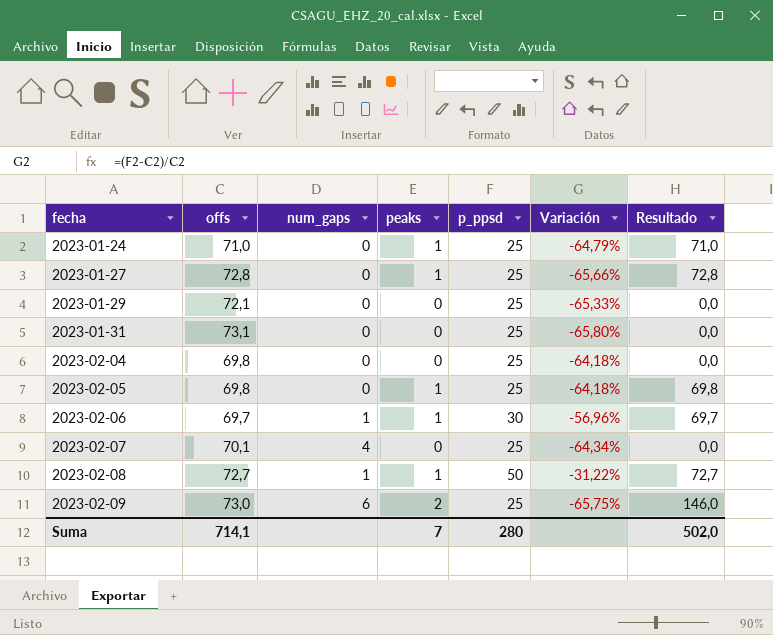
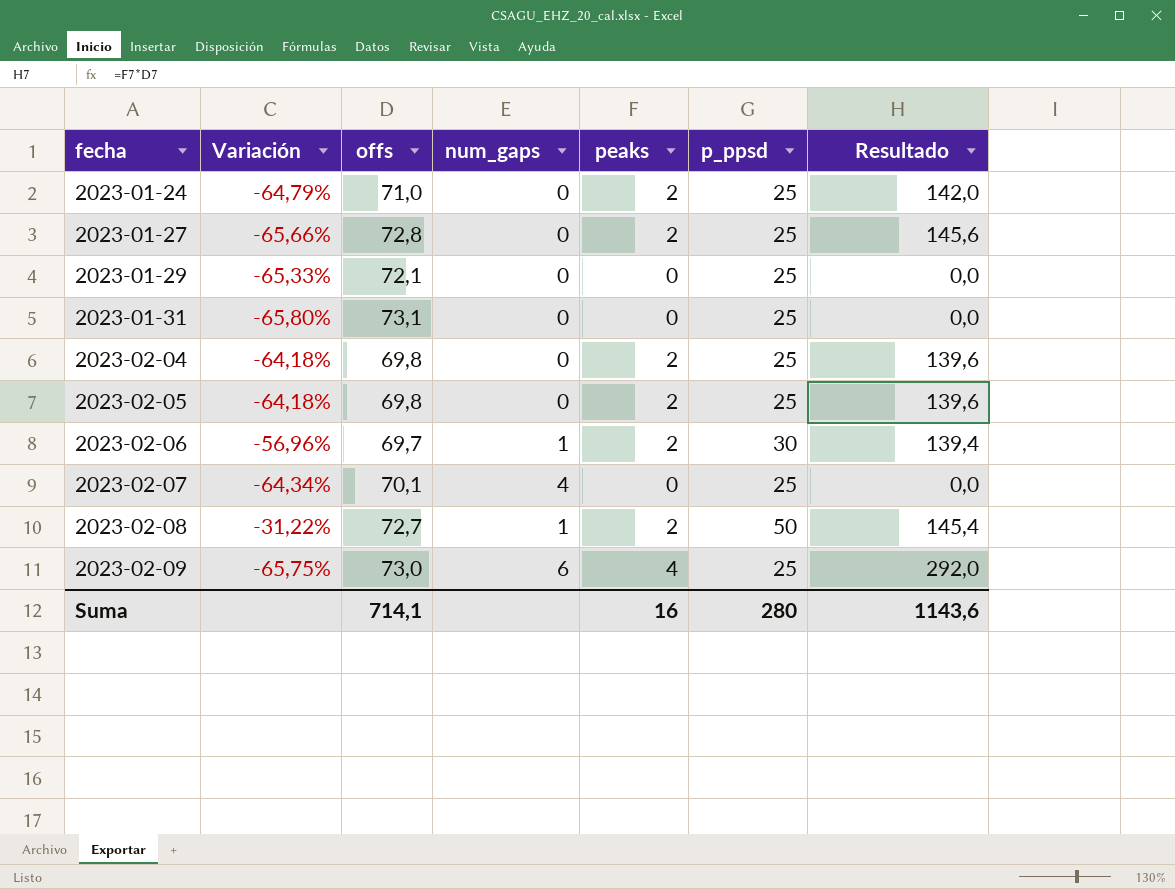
column Variación | position: 6 -> 2
2023-01-24 | peaks: 1 -> 2
2023-01-24 | Resultado: 71,0 -> 142,0
2023-01-27 | peaks: 1 -> 2
2023-01-27 | Resultado: 72,8 -> 145,6
2023-02-04 | peaks: 0 -> 2
2023-02-04 | Resultado: 0,0 -> 139,6
2023-02-05 | peaks: 1 -> 2
2023-02-05 | Resultado: 69,8 -> 139,6
2023-02-06 | peaks: 1 -> 2
2023-02-06 | Resultado: 69,7 -> 139,4
2023-02-08 | peaks: 1 -> 2
2023-02-08 | Resultado: 72,7 -> 145,4
2023-02-09 | peaks: 2 -> 4
2023-02-09 | Resultado: 146,0 -> 292,0
Suma | peaks: 7 -> 16
Suma | Resultado: 502,0 -> 1143,6

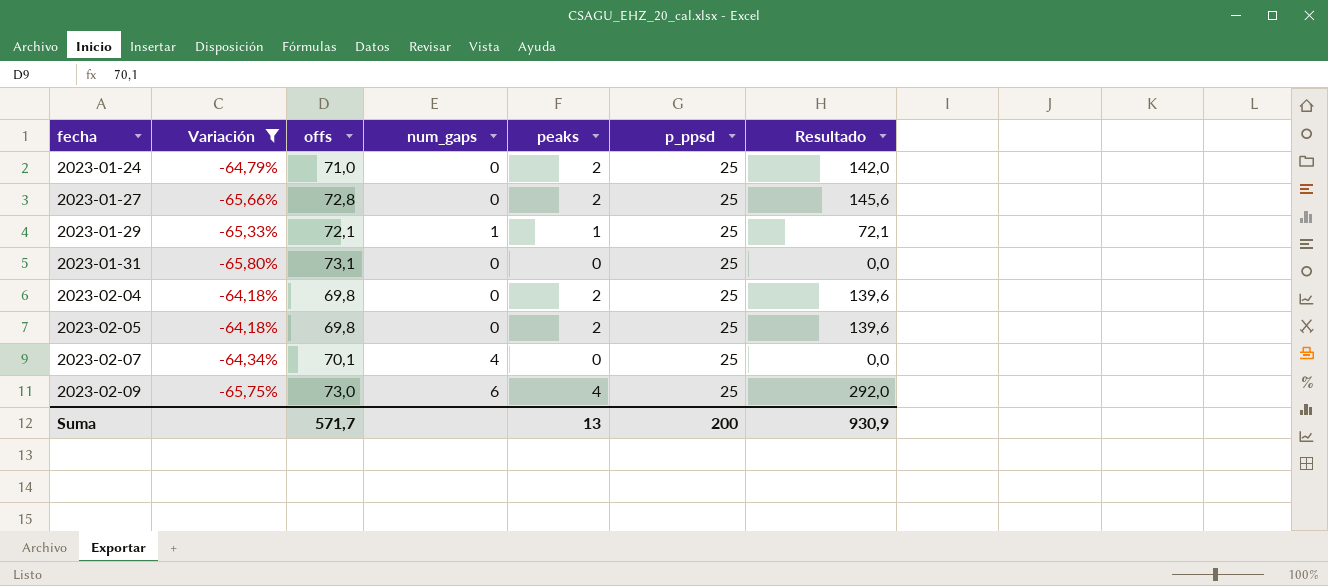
filter: none -> Variación <= -64,18%
2023-01-29 | num_gaps: 0 -> 1
2023-01-29 | peaks: 0 -> 1
2023-01-29 | Resultado: 0,0 -> 72,1
Suma | offs: 714,1 -> 571,7
Suma | peaks: 16 -> 13
Suma | p_ppsd: 280 -> 200
Suma | Resultado: 1143,6 -> 930,9

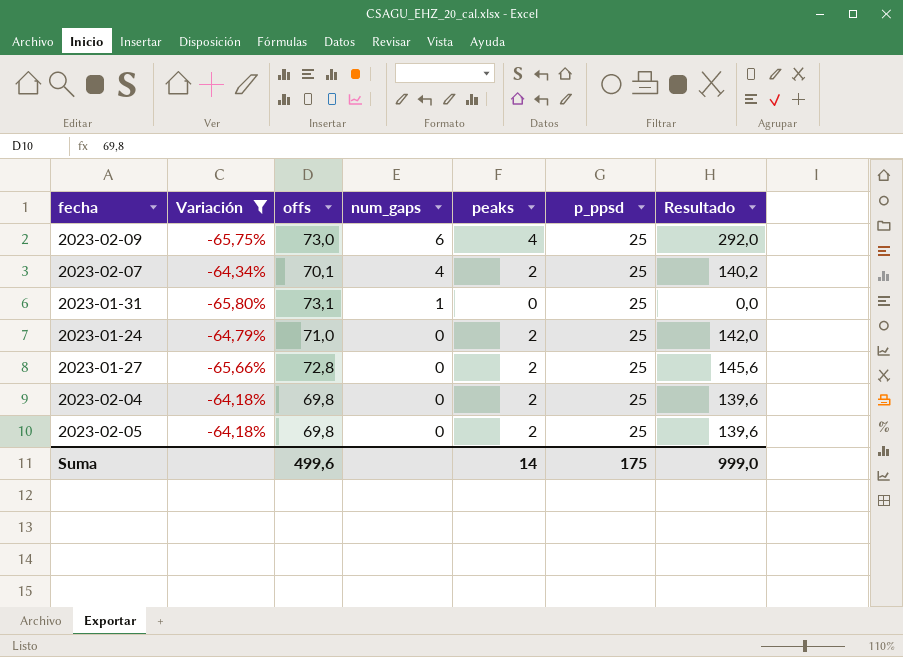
row order: fecha ascending -> num_gaps descending
row 2023-01-29: -65,33% | 72,1 | 1 | 1 | 25 | 72,1 -> none
2023-02-07 | peaks: 0 -> 2
2023-02-07 | Resultado: 0,0 -> 140,2
2023-01-31 | num_gaps: 0 -> 1
Suma | offs: 571,7 -> 499,6
Suma | peaks: 13 -> 14
Suma | p_ppsd: 200 -> 175
Suma | Resultado: 930,9 -> 999,0

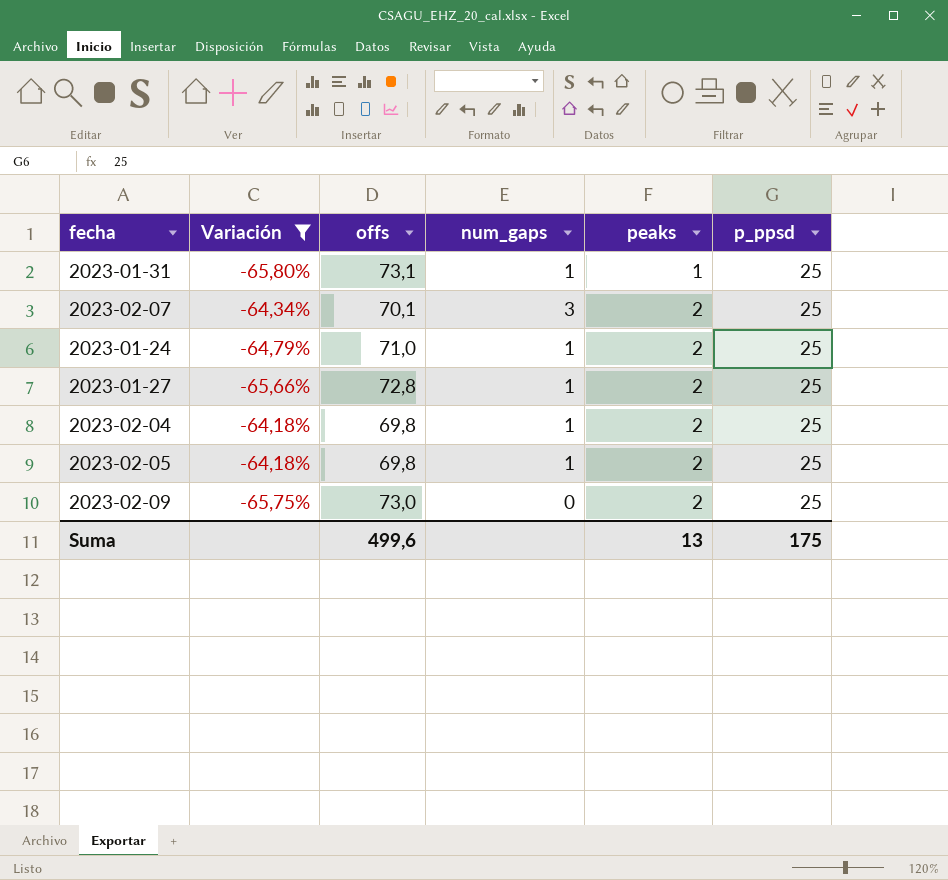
row order: num_gaps descending -> peaks ascending
column Resultado | formula: [offs] * [peaks] -> none
2023-01-31 | peaks: 0 -> 1
2023-02-07 | num_gaps: 4 -> 3
2023-01-24 | num_gaps: 0 -> 1
2023-01-27 | num_gaps: 0 -> 1
2023-02-04 | num_gaps: 0 -> 1
2023-02-05 | num_gaps: 0 -> 1
2023-02-09 | num_gaps: 6 -> 0
2023-02-09 | peaks: 4 -> 2
Suma | peaks: 14 -> 13

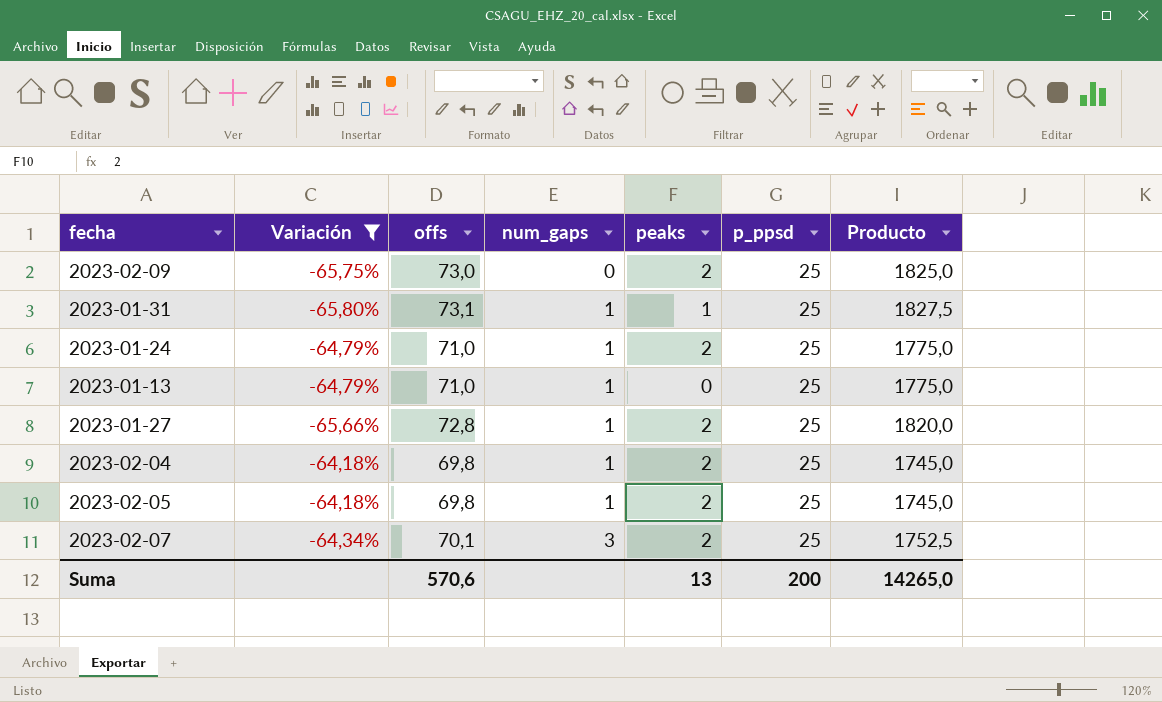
row order: peaks ascending -> num_gaps ascending
column Producto | formula: none -> [offs] * [p_ppsd]
row 2023-01-13: none -> -64,79% | 71,0 | 1 | 0 | 25 | 1775,0
Suma | offs: 499,6 -> 570,6
Suma | p_ppsd: 175 -> 200

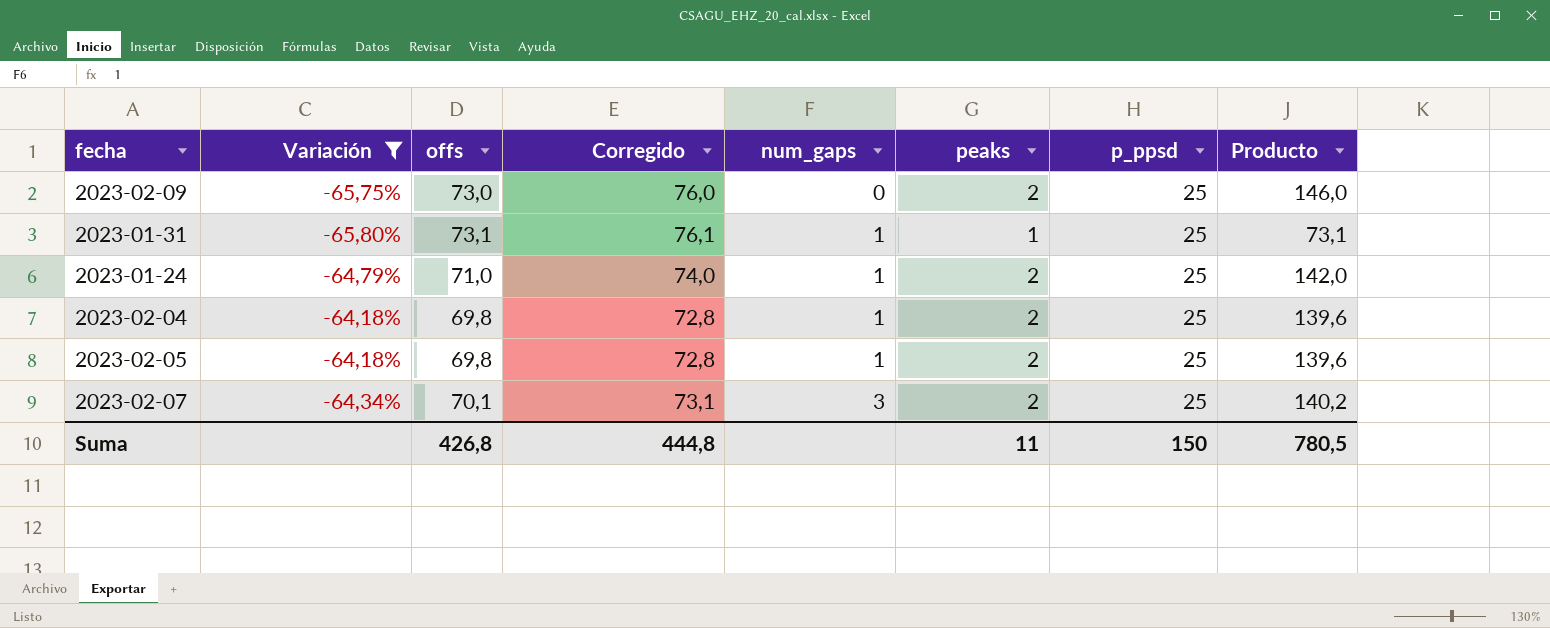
column Corregido | formula: none -> [offs] + 3
column Producto | formula: [offs] * [p_ppsd] -> [offs] * [peaks]
row 2023-01-13: -64,79% | 71,0 | 1 | 0 | 25 | 1775,0 -> none
row 2023-01-27: -65,66% | 72,8 | 1 | 2 | 25 | 1820,0 -> none
Suma | offs: 570,6 -> 426,8
Suma | peaks: 13 -> 11
Suma | p_ppsd: 200 -> 150
Suma | Producto: 14265,0 -> 780,5

